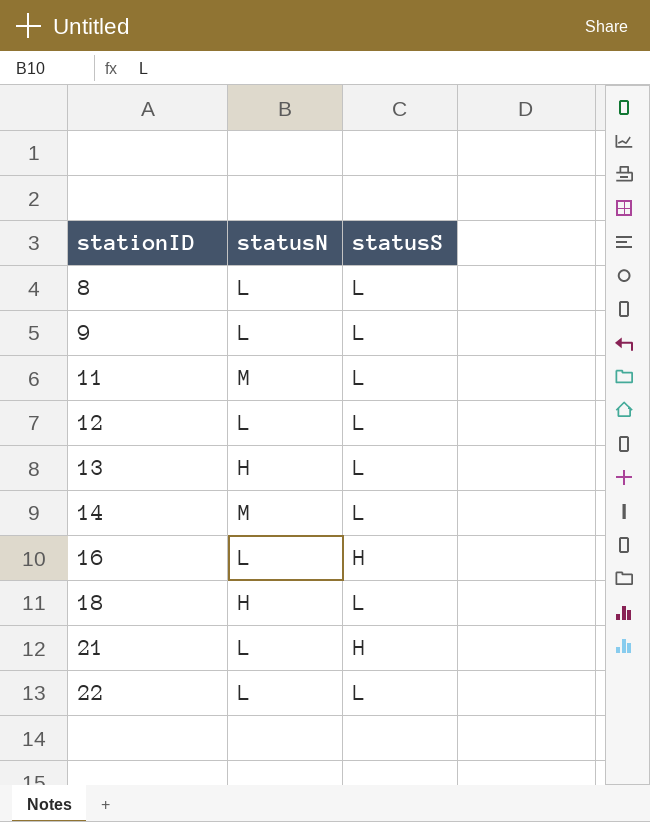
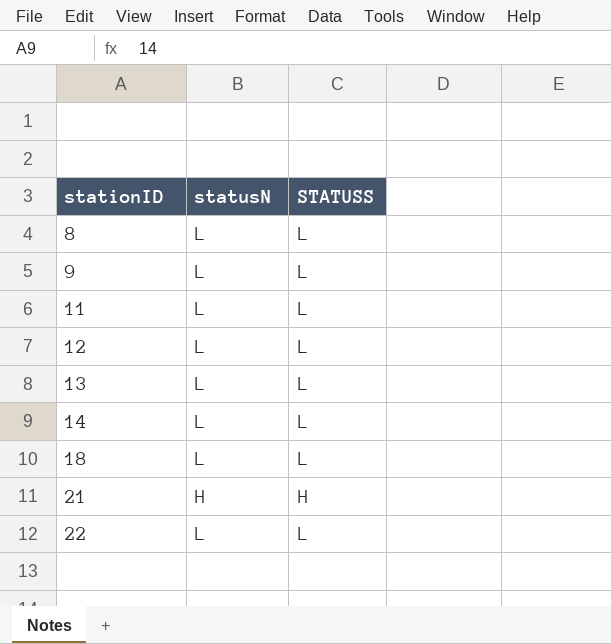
column name: statusS -> STATUSS
row 16: L | H -> none
11 | statusN: M -> L
13 | statusN: H -> L
14 | statusN: M -> L
18 | statusN: H -> L
21 | statusN: L -> H

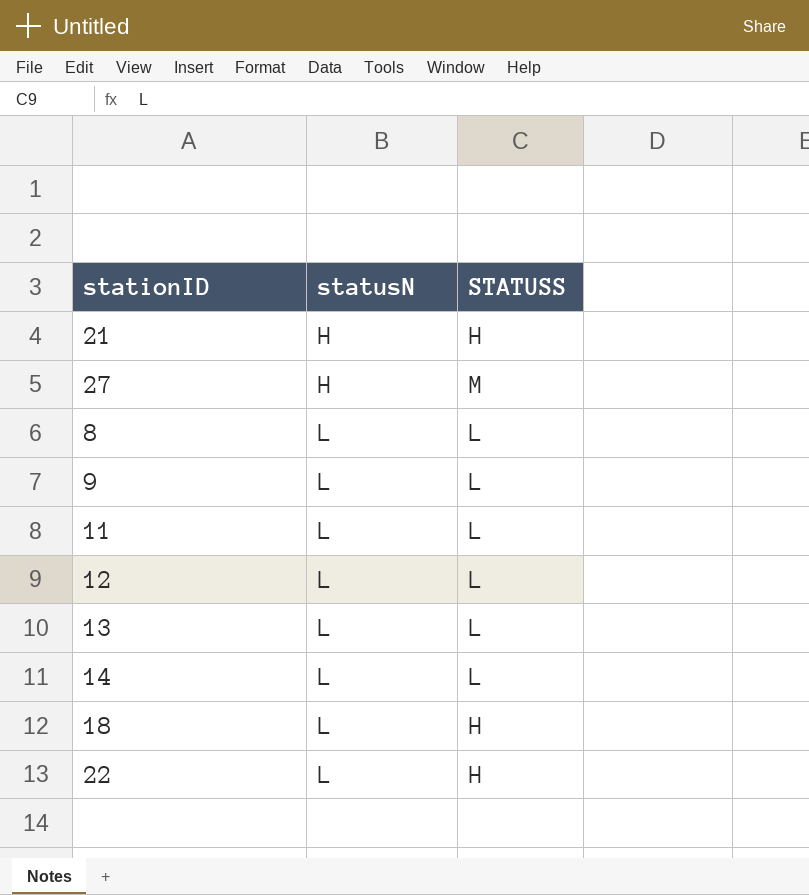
row order: stationID ascending -> statusN ascending
row 27: none -> H | M
18 | STATUSS: L -> H
22 | STATUSS: L -> H

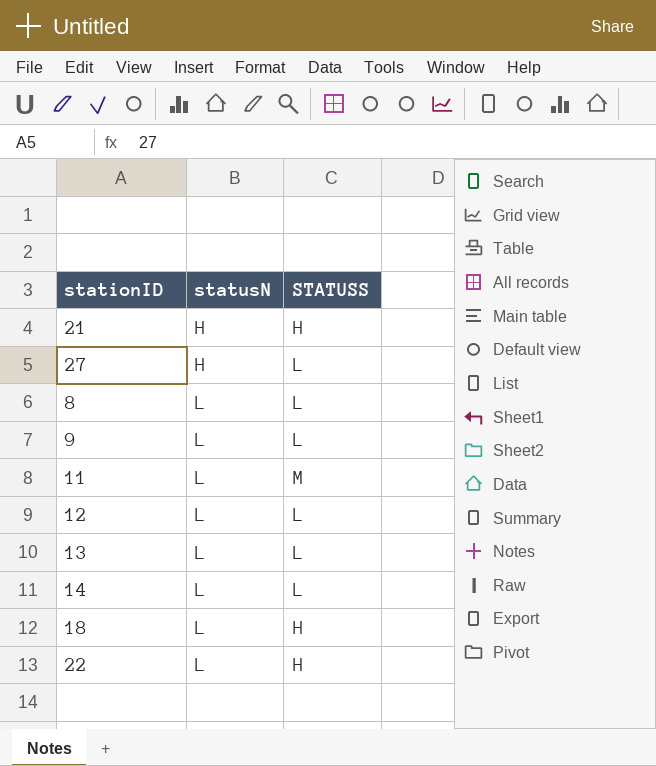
27 | STATUSS: M -> L
11 | STATUSS: L -> M

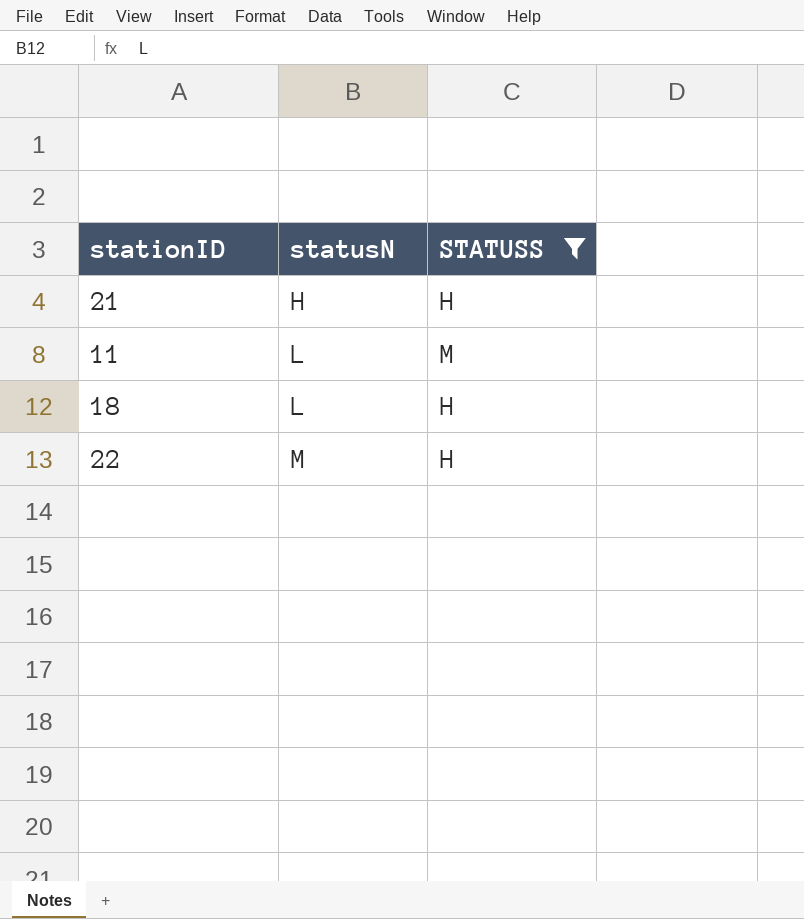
filter: none -> STATUSS != L
22 | statusN: L -> M

